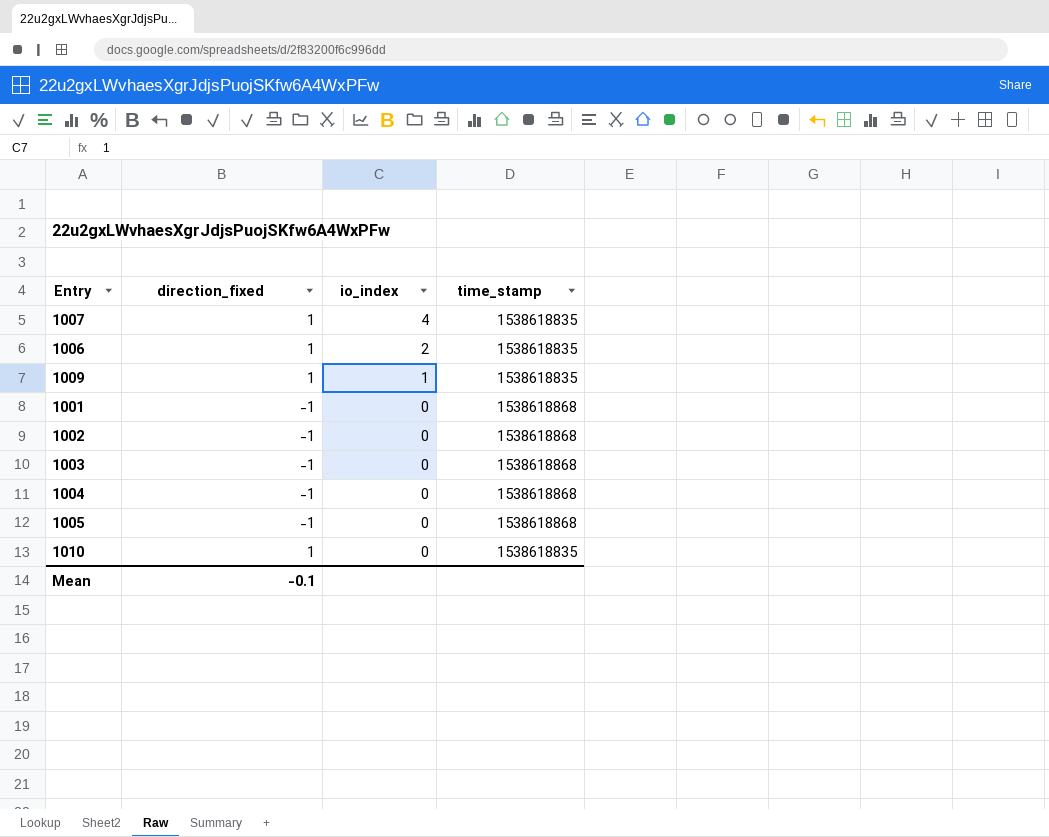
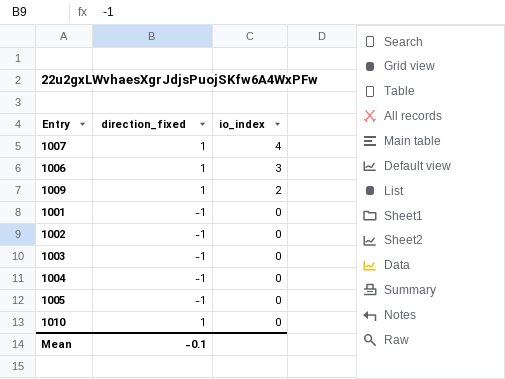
column time_stamp | position: 4 -> none
1006 | io_index: 2 -> 3
1009 | io_index: 1 -> 2

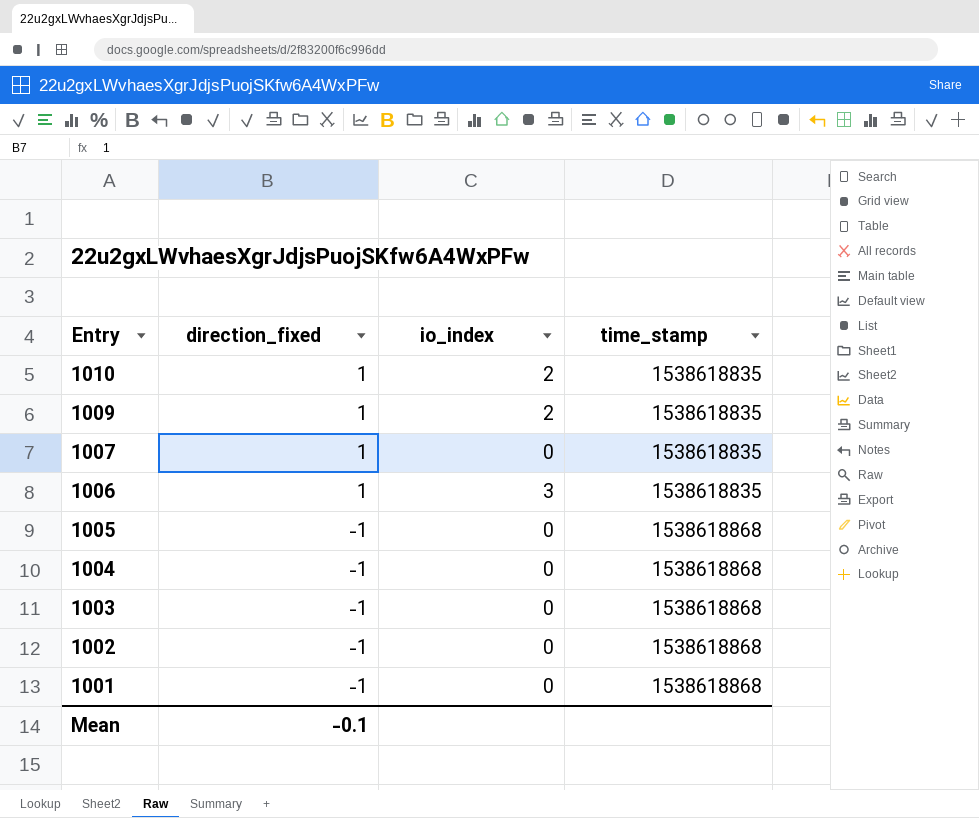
row order: io_index descending -> Entry descending
column time_stamp | position: none -> 4
1010 | io_index: 0 -> 2
1007 | io_index: 4 -> 0

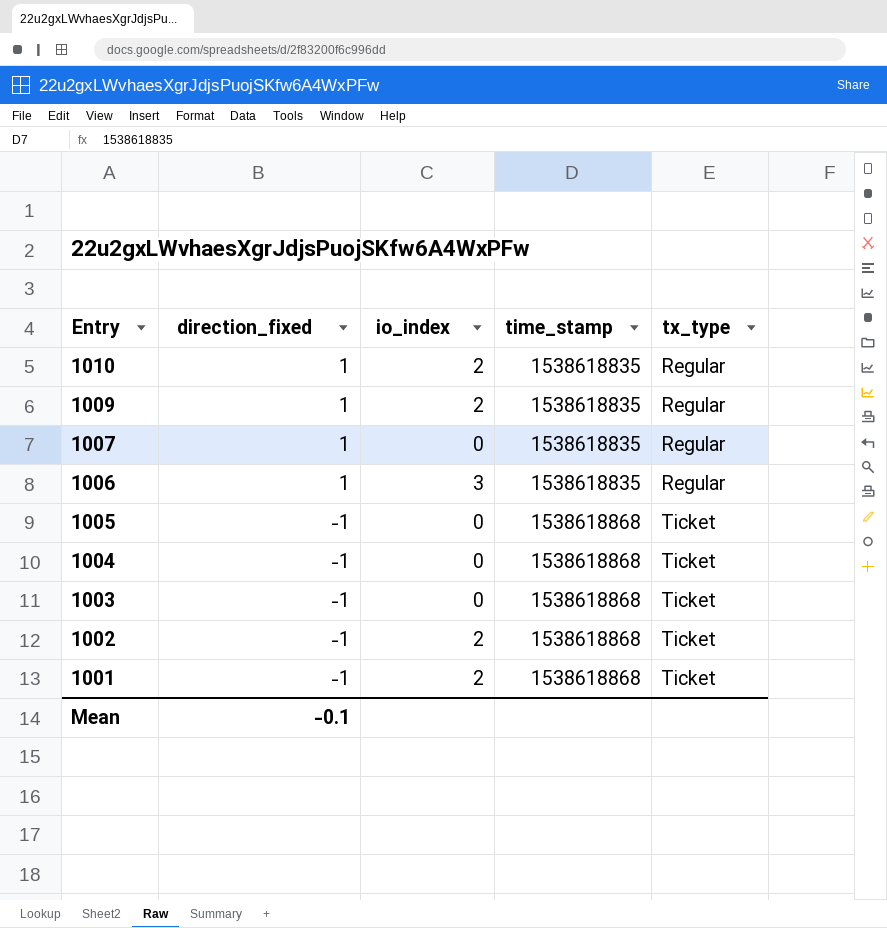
column tx_type | position: none -> 5
1002 | io_index: 0 -> 2
1001 | io_index: 0 -> 2

